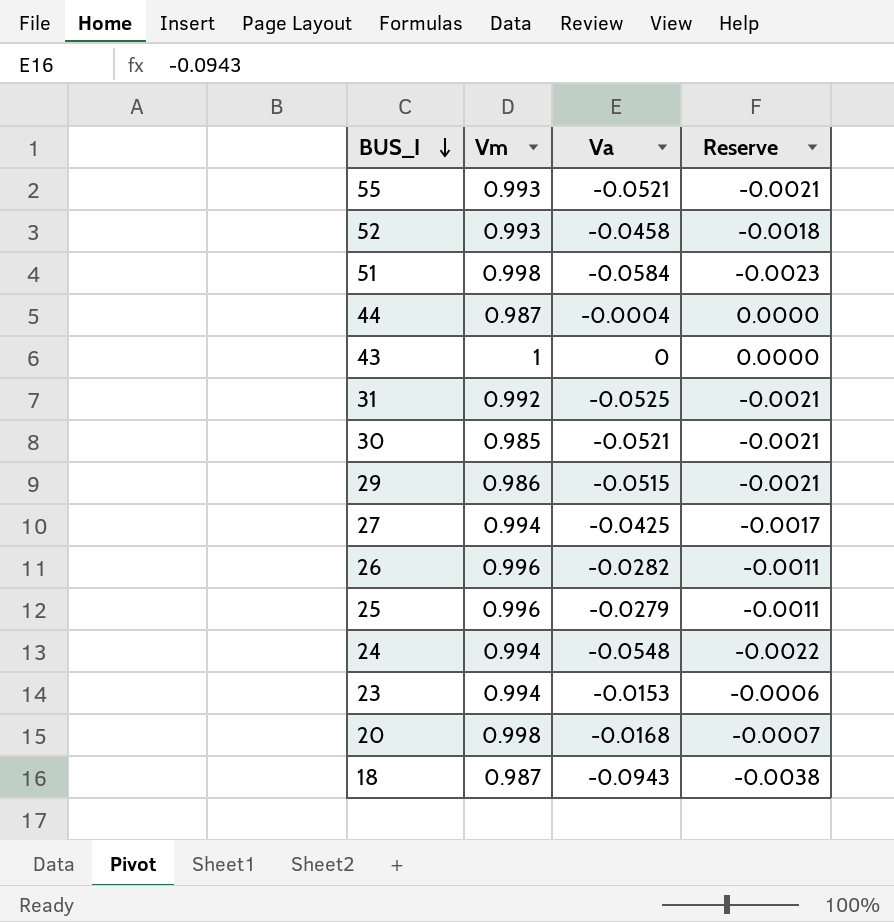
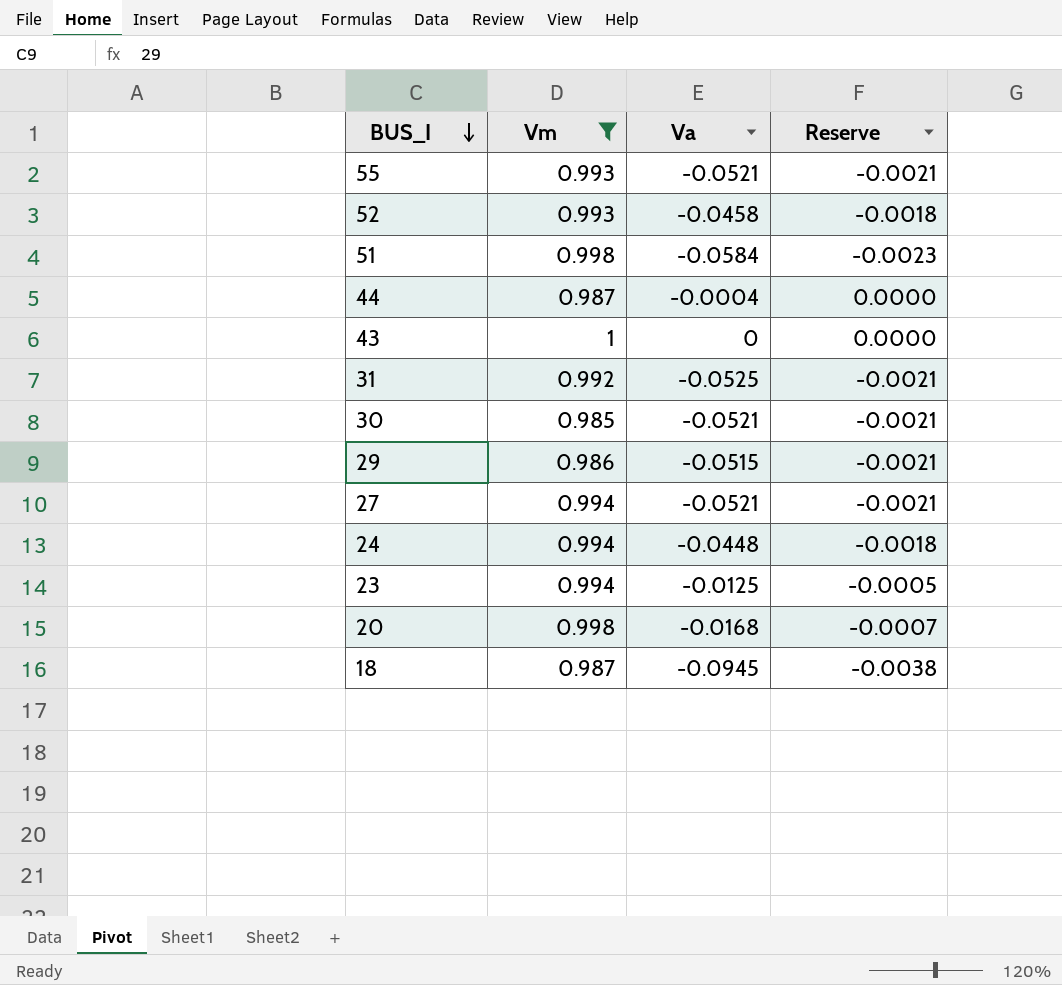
filter: none -> Vm != 0.996
27 | Va: -0.0425 -> -0.0521
27 | Reserve: -0.0017 -> -0.0021
24 | Va: -0.0548 -> -0.0448
24 | Reserve: -0.0022 -> -0.0018
23 | Va: -0.0153 -> -0.0125
23 | Reserve: -0.0006 -> -0.0005
18 | Va: -0.0943 -> -0.0945

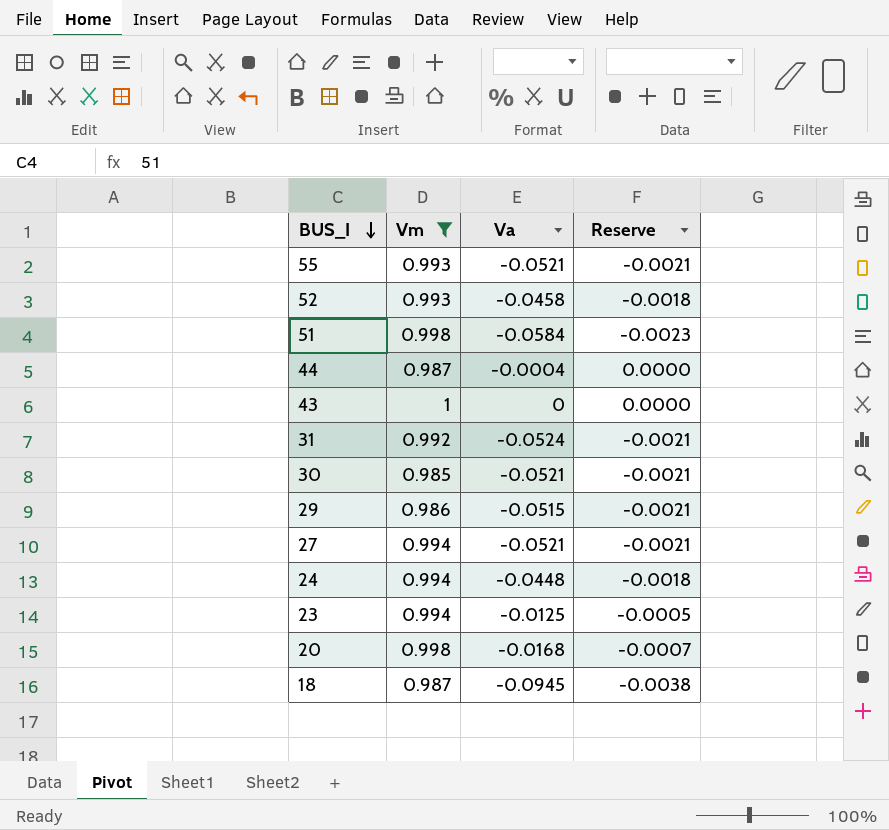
31 | Va: -0.0525 -> -0.0524

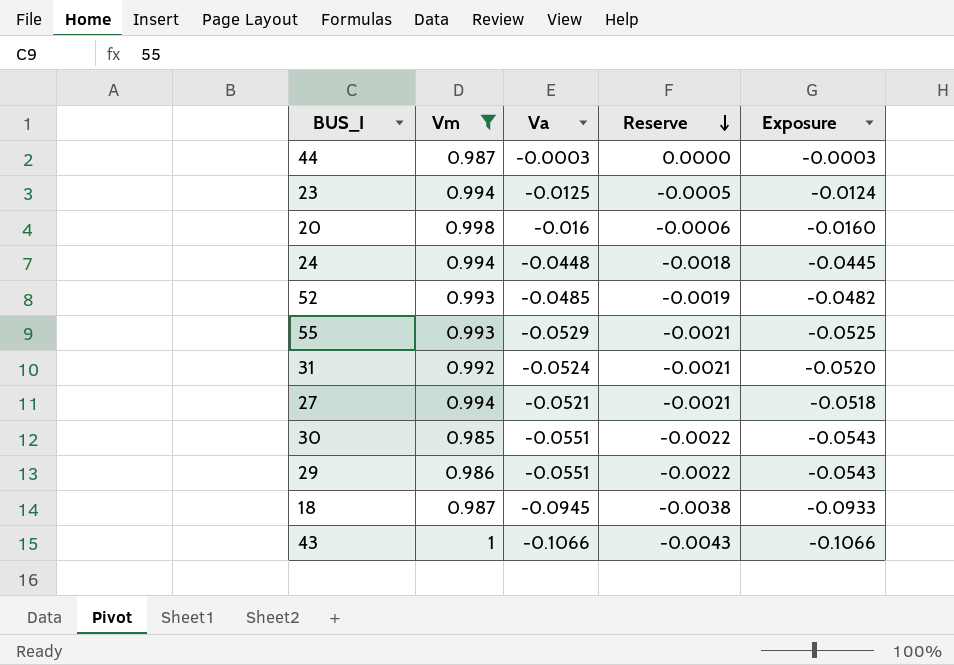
row order: BUS_I descending -> Reserve descending
column Exposure | formula: none -> [Vm] * [Va]
row 51: 0.998 | -0.0584 | -0.0023 -> none
44 | Va: -0.0004 -> -0.0003
20 | Va: -0.0168 -> -0.016
20 | Reserve: -0.0007 -> -0.0006
52 | Va: -0.0458 -> -0.0485
52 | Reserve: -0.0018 -> -0.0019
55 | Va: -0.0521 -> -0.0529
30 | Va: -0.0521 -> -0.0551
30 | Reserve: -0.0021 -> -0.0022
29 | Va: -0.0515 -> -0.0551
29 | Reserve: -0.0021 -> -0.0022
43 | Va: 0 -> -0.1066
43 | Reserve: 0.0000 -> -0.0043

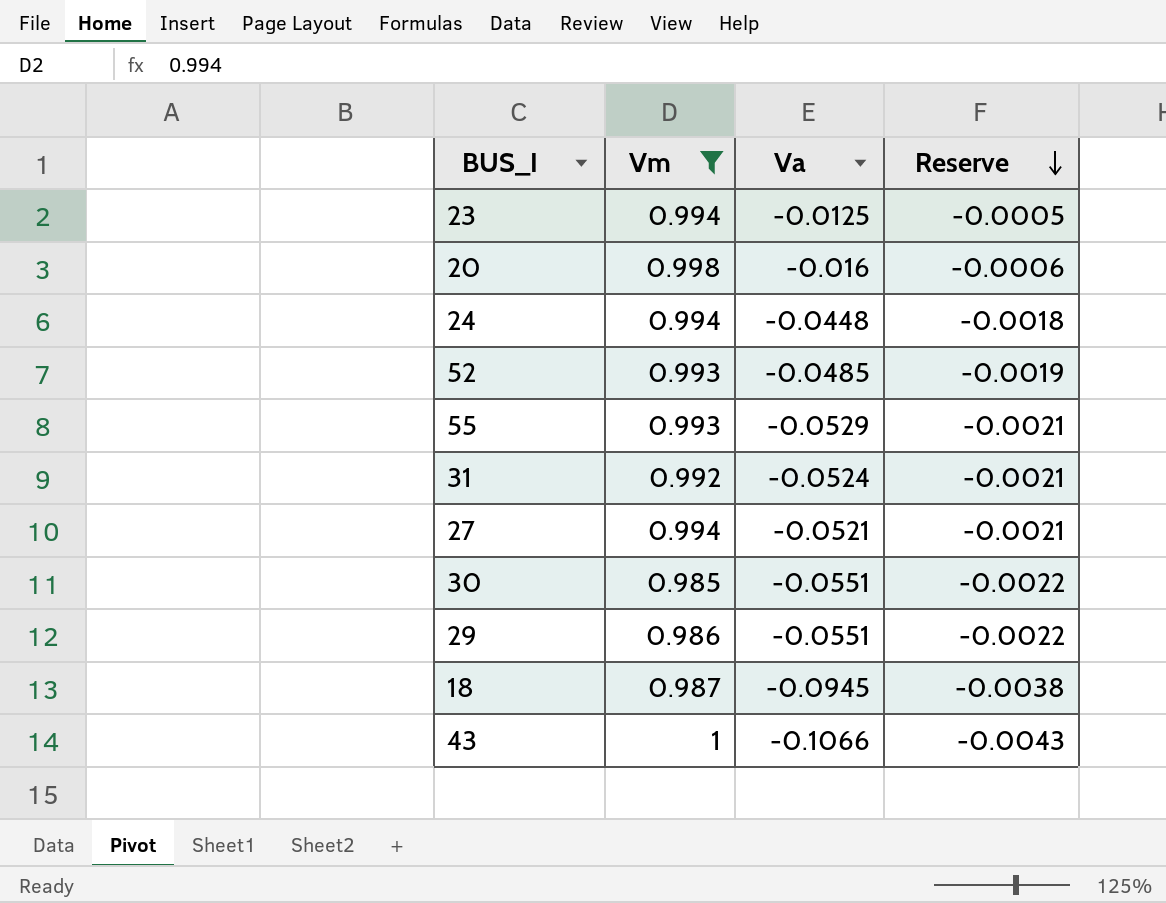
column Exposure | formula: [Vm] * [Va] -> none
row 44: 0.987 | -0.0003 | 0.0000 | -0.0003 -> none

